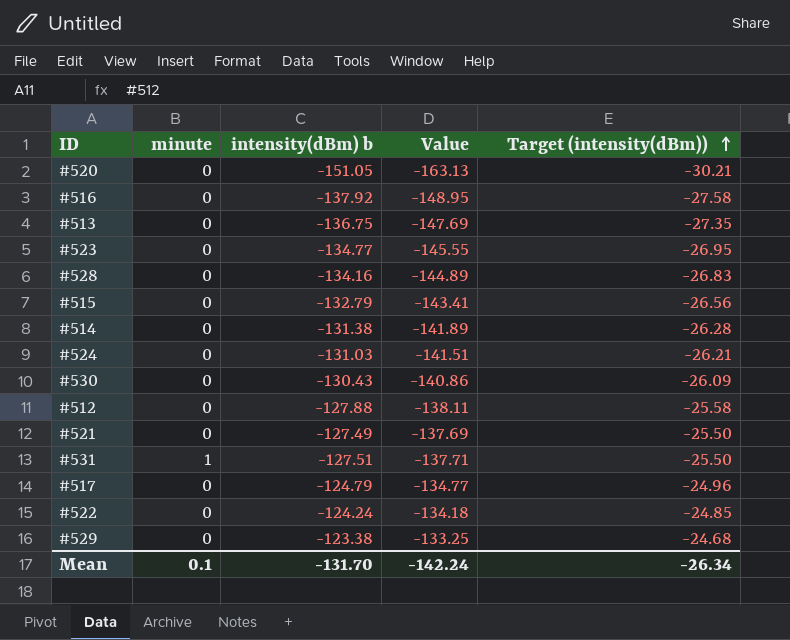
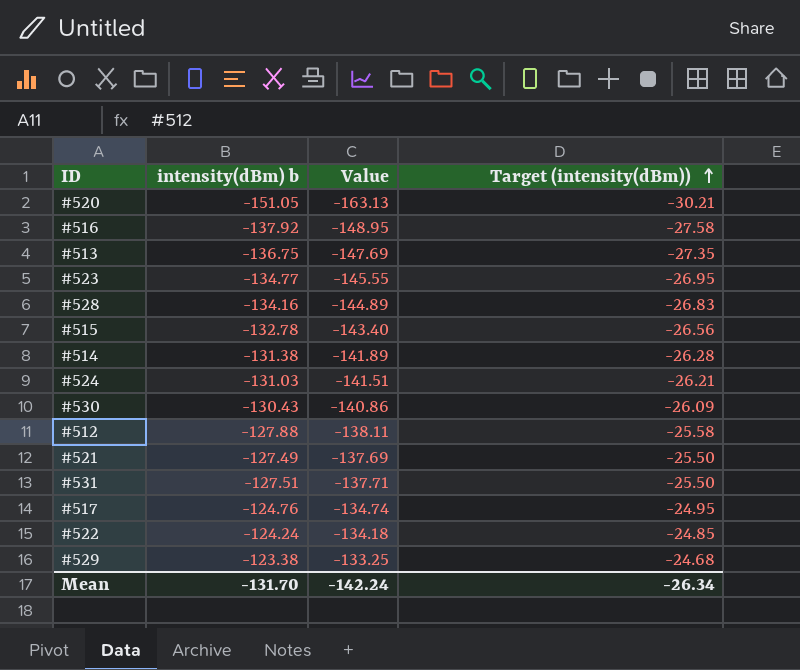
column minute | position: 2 -> none
#515 | intensity(dBm) b: -132.79 -> -132.78
#515 | Value: -143.41 -> -143.40
#517 | intensity(dBm) b: -124.79 -> -124.76
#517 | Value: -134.77 -> -134.74
#517 | Target (intensity(dBm)): -24.96 -> -24.95

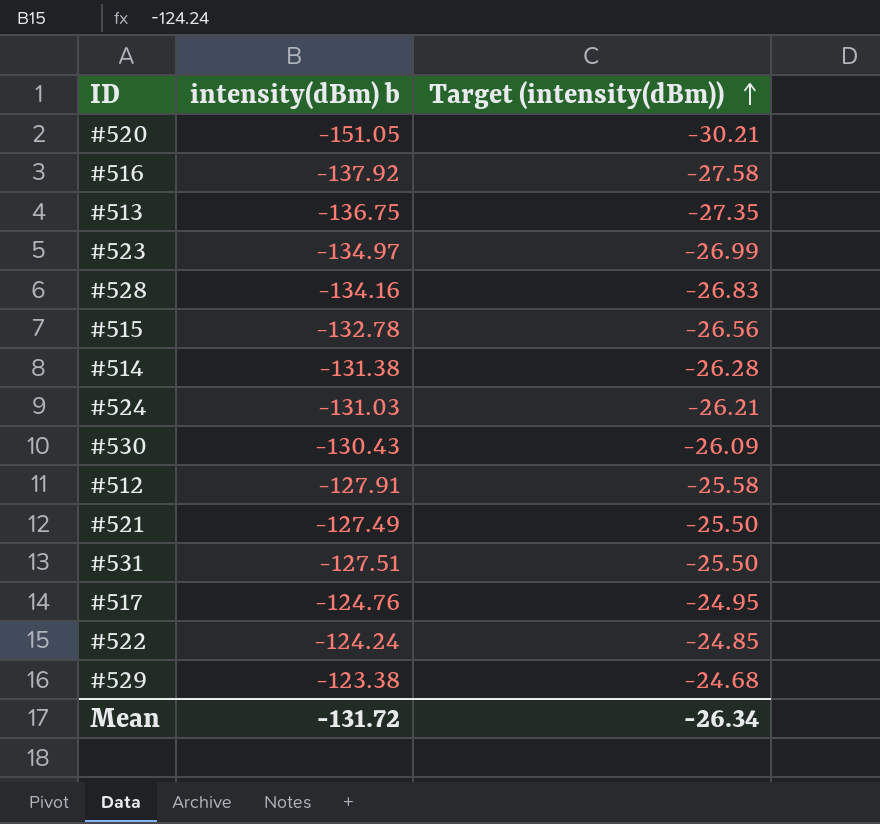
column Value | formula: [intensity(dBm) b] * 1.08 -> none
#523 | intensity(dBm) b: -134.77 -> -134.97
#523 | Target (intensity(dBm)): -26.95 -> -26.99
#512 | intensity(dBm) b: -127.88 -> -127.91
Mean | intensity(dBm) b: -131.70 -> -131.72

